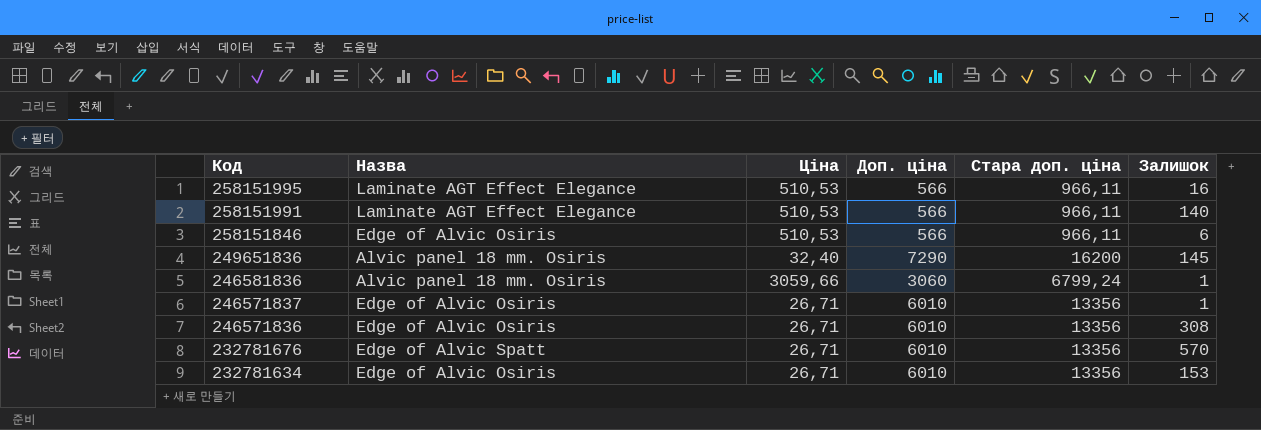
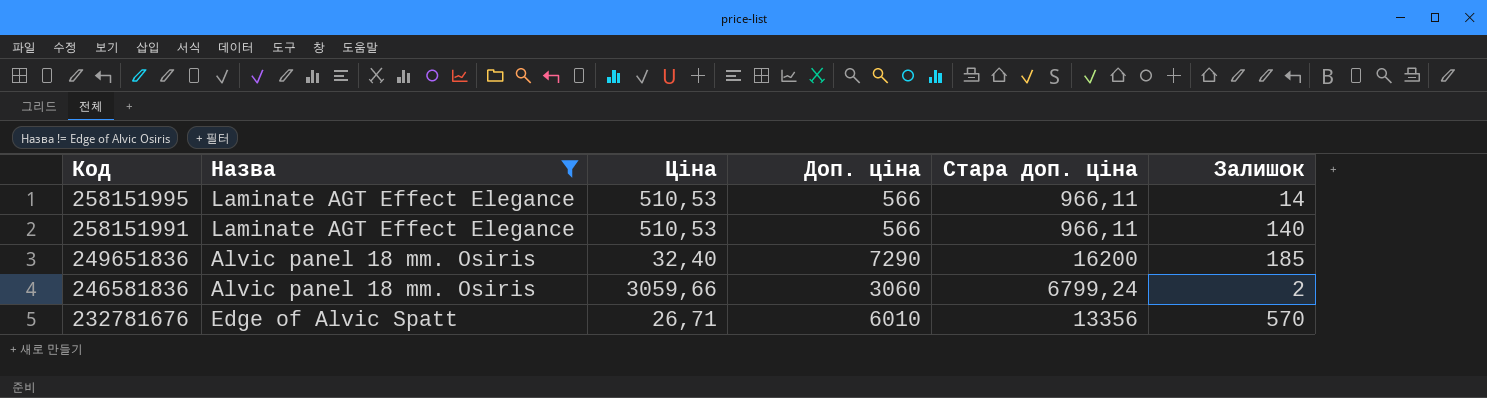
filter: none -> Назва != Edge of Alvic Osiris
258151995 | Залишок: 16 -> 14
249651836 | Залишок: 145 -> 185
246581836 | Залишок: 1 -> 2

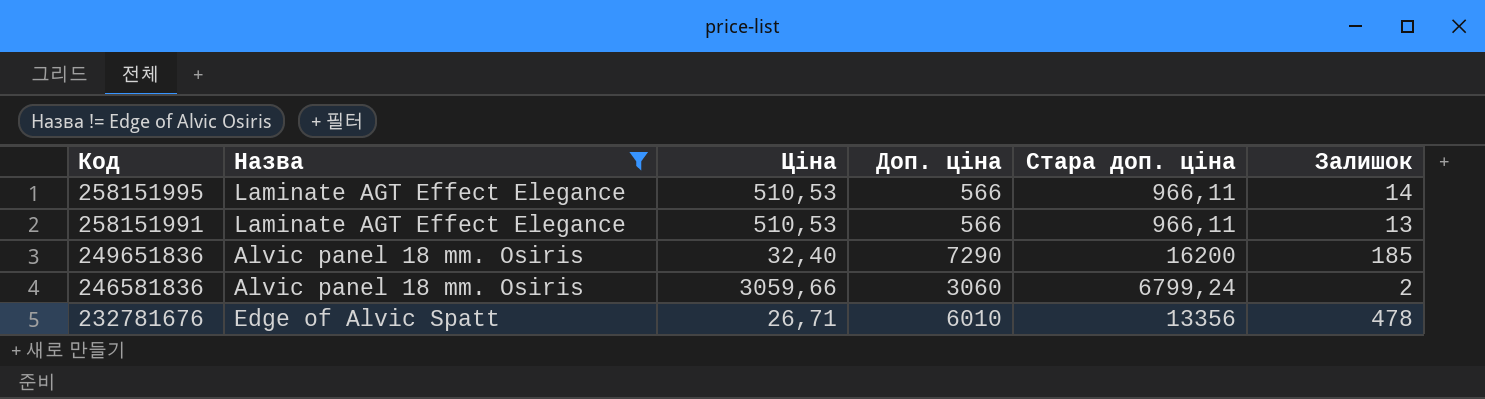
258151991 | Залишок: 140 -> 13
232781676 | Залишок: 570 -> 478

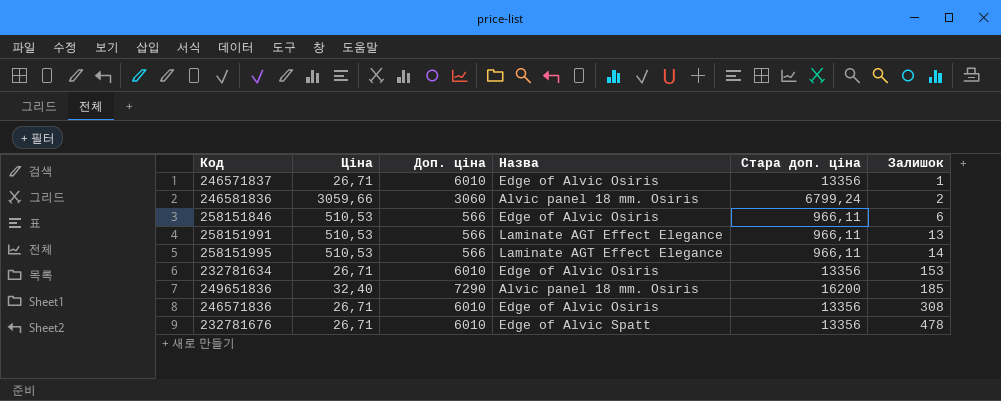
filter: Назва != Edge of Alvic Osiris -> none
row order: Код descending -> Залишок ascending
column Назва | position: 2 -> 4

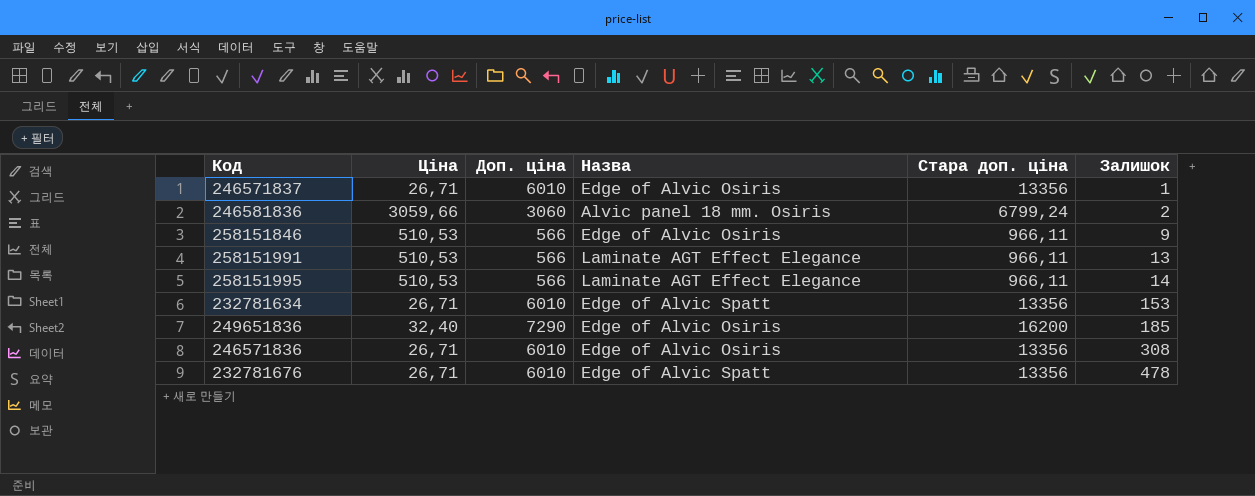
258151846 | Залишок: 6 -> 9
232781634 | Назва: Edge of Alvic Osiris -> Edge of Alvic Spatt
249651836 | Назва: Alvic panel 18 mm. Osiris -> Edge of Alvic Osiris

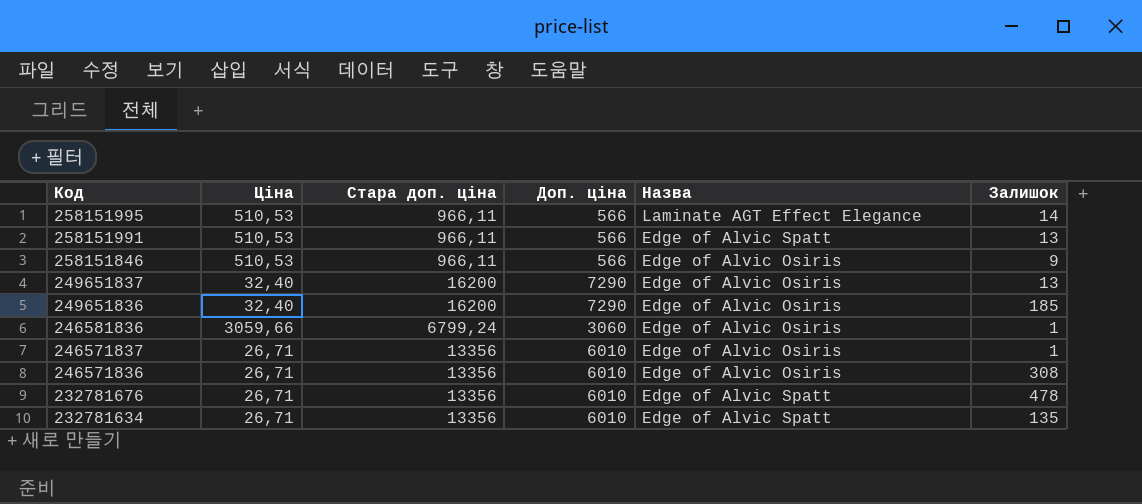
row order: Залишок ascending -> Код descending
column Стара доп. ціна | position: 5 -> 3
258151991 | Назва: Laminate AGT Effect Elegance -> Edge of Alvic Spatt
row 249651837: none -> 32,40 | 16200 | 7290 | Edge of Alvic Osiris | 13
246581836 | Назва: Alvic panel 18 mm. Osiris -> Edge of Alvic Osiris
246581836 | Залишок: 2 -> 1
232781634 | Залишок: 153 -> 135

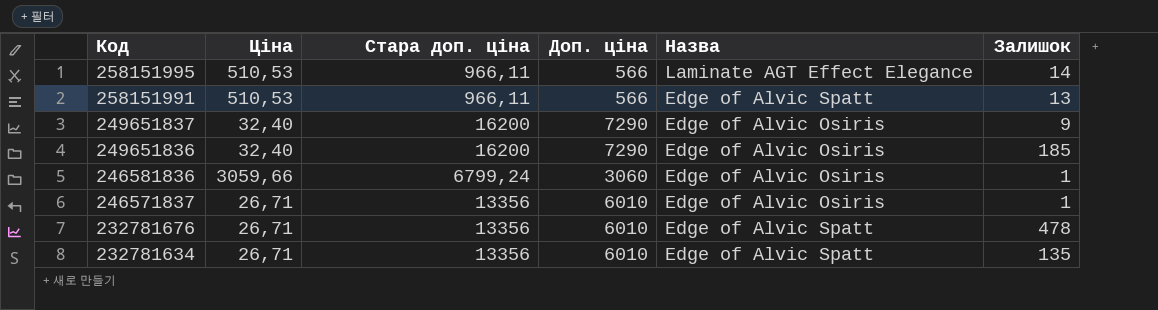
row 258151846: 510,53 | 966,11 | 566 | Edge of Alvic Osiris | 9 -> none
row 246571836: 26,71 | 13356 | 6010 | Edge of Alvic Osiris | 308 -> none
249651837 | Залишок: 13 -> 9

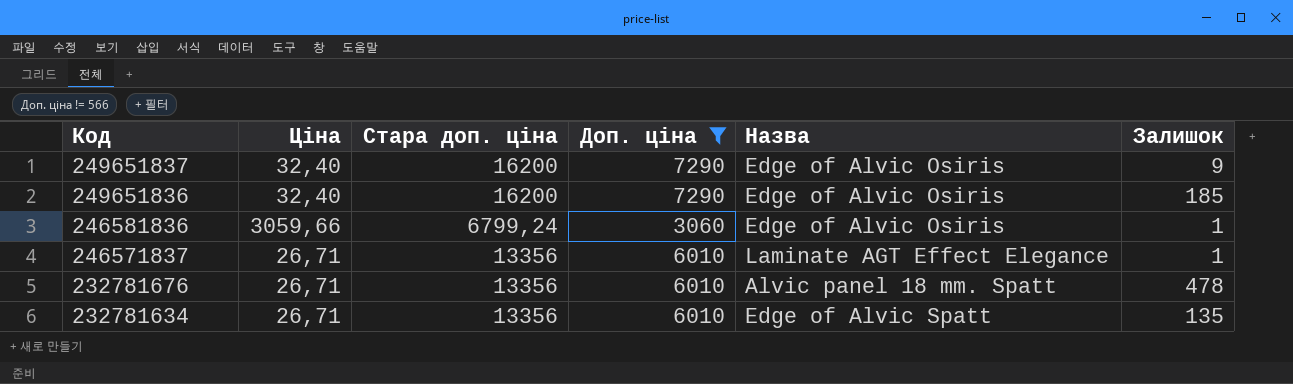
filter: none -> Доп. ціна != 566
246571837 | Назва: Edge of Alvic Osiris -> Laminate AGT Effect Elegance
232781676 | Назва: Edge of Alvic Spatt -> Alvic panel 18 mm. Spatt

